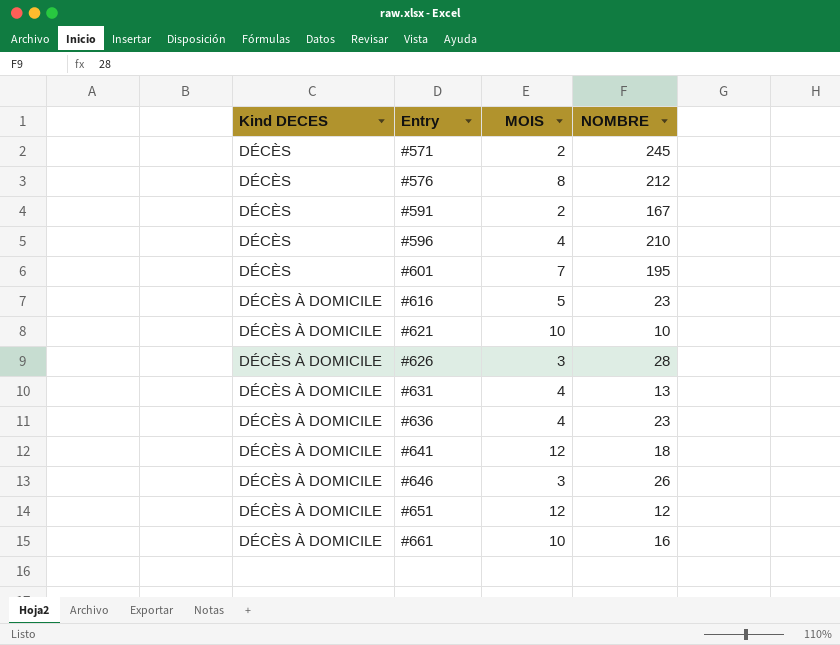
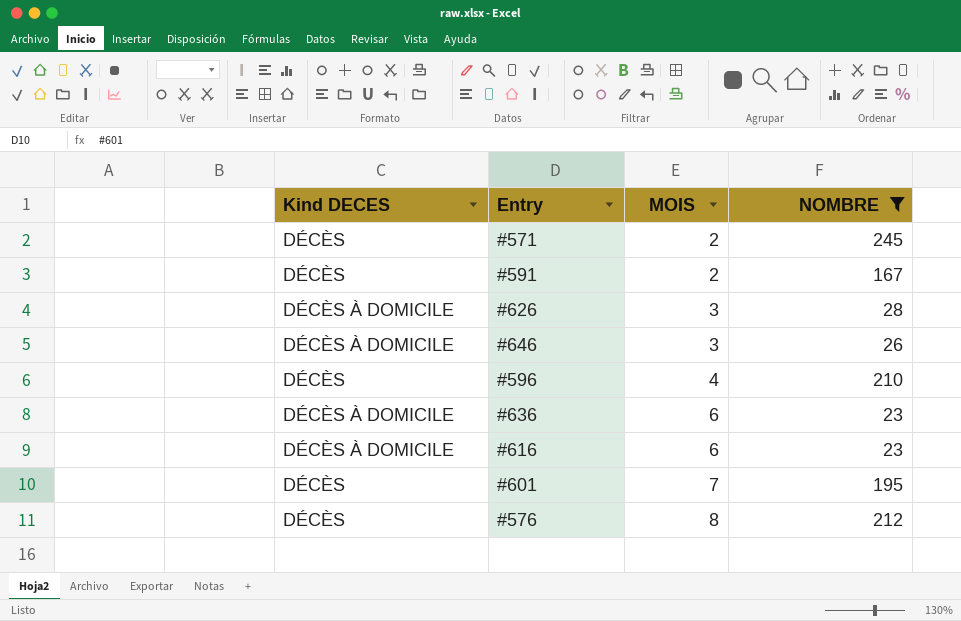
filter: none -> NOMBRE >= 23
row order: Kind DECES ascending -> MOIS ascending
#636 | MOIS: 4 -> 6
#616 | MOIS: 5 -> 6

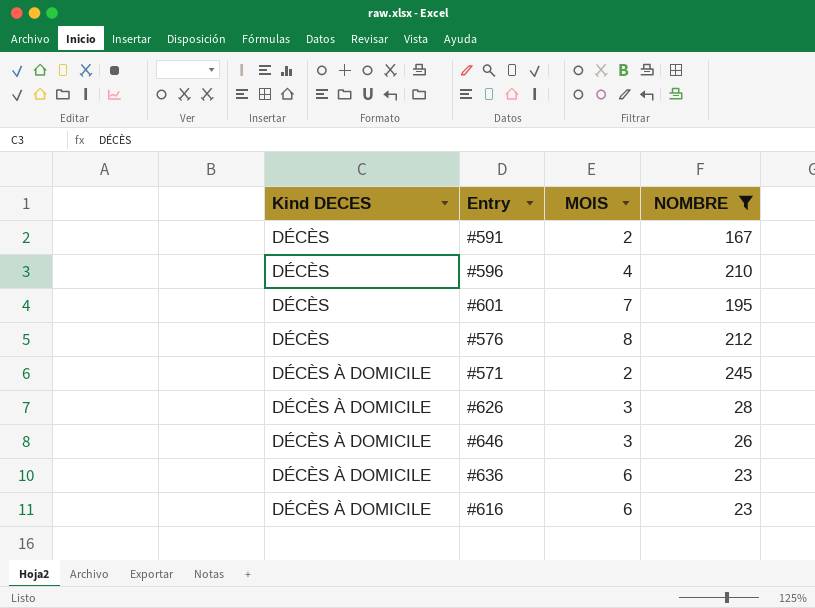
row order: MOIS ascending -> Kind DECES ascending
#571 | Kind DECES: DÉCÈS -> DÉCÈS À DOMICILE

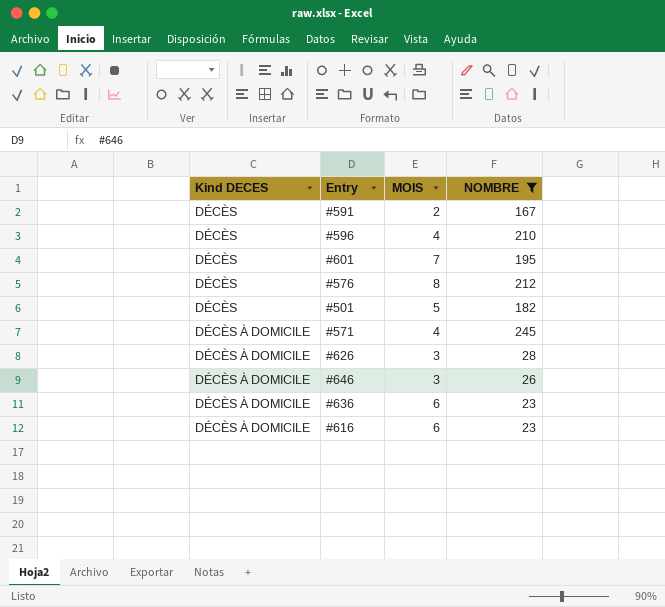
row #501: none -> DÉCÈS | 5 | 182
#571 | MOIS: 2 -> 4

